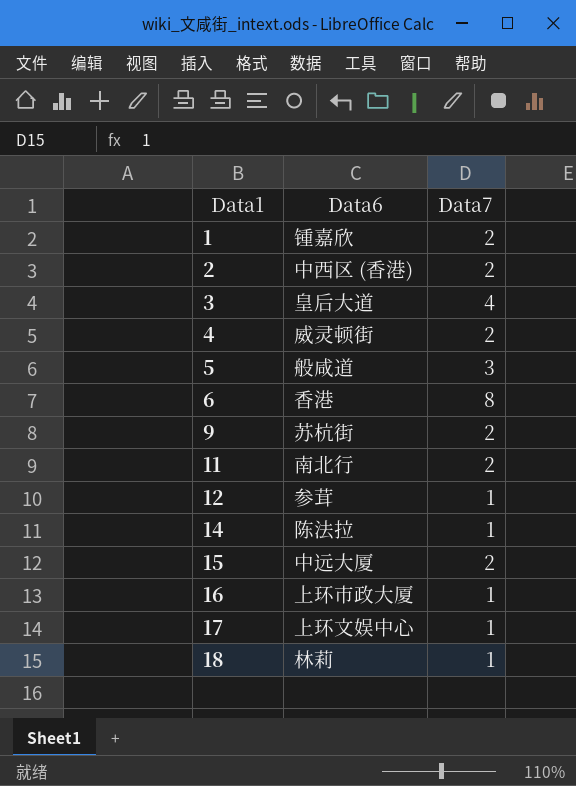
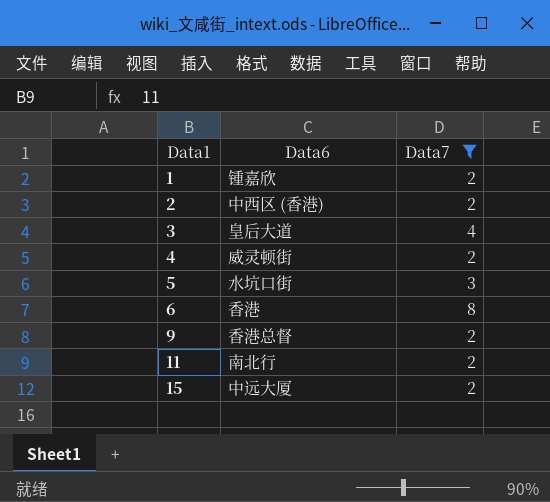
filter: none -> Data7 != 1
5 | Data6: 般咸道 -> 水坑口街
9 | Data6: 苏杭街 -> 香港总督

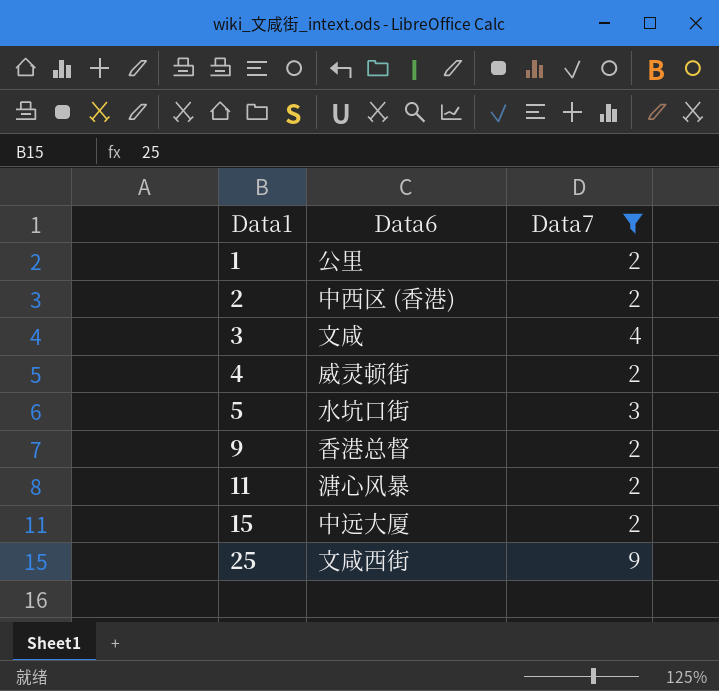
row 6: 香港 | 8 -> none
1 | Data6: 锺嘉欣 -> 公里
3 | Data6: 皇后大道 -> 文咸
11 | Data6: 南北行 -> 溏心风暴
row 25: none -> 文咸西街 | 9

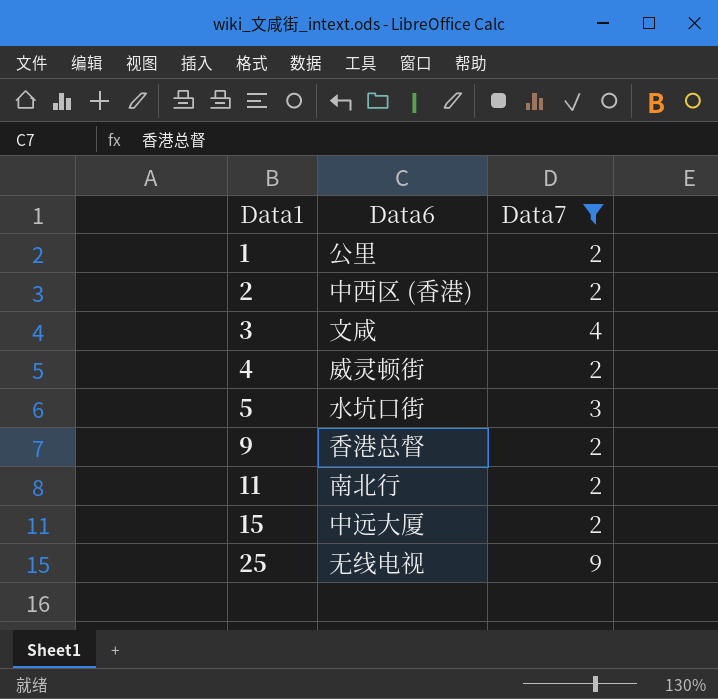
11 | Data6: 溏心风暴 -> 南北行
25 | Data6: 文咸西街 -> 无线电视

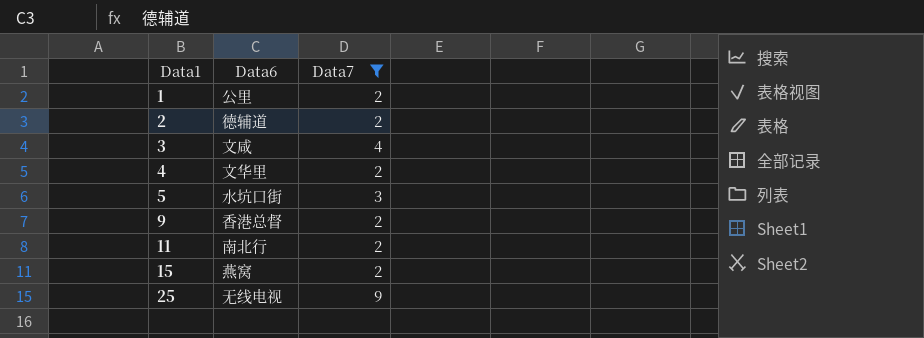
2 | Data6: 中西区 (香港) -> 德辅道
4 | Data6: 威灵顿街 -> 文华里
15 | Data6: 中远大厦 -> 燕窝

